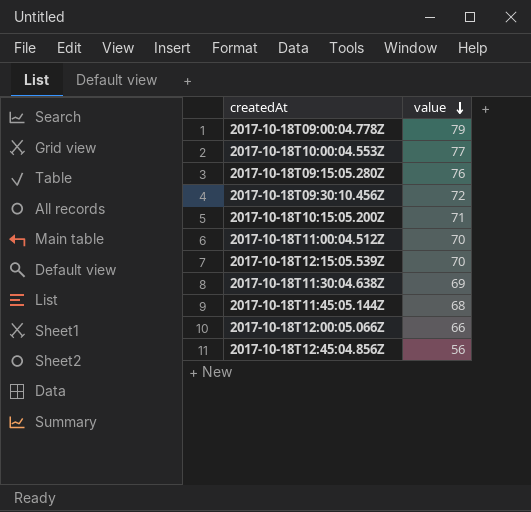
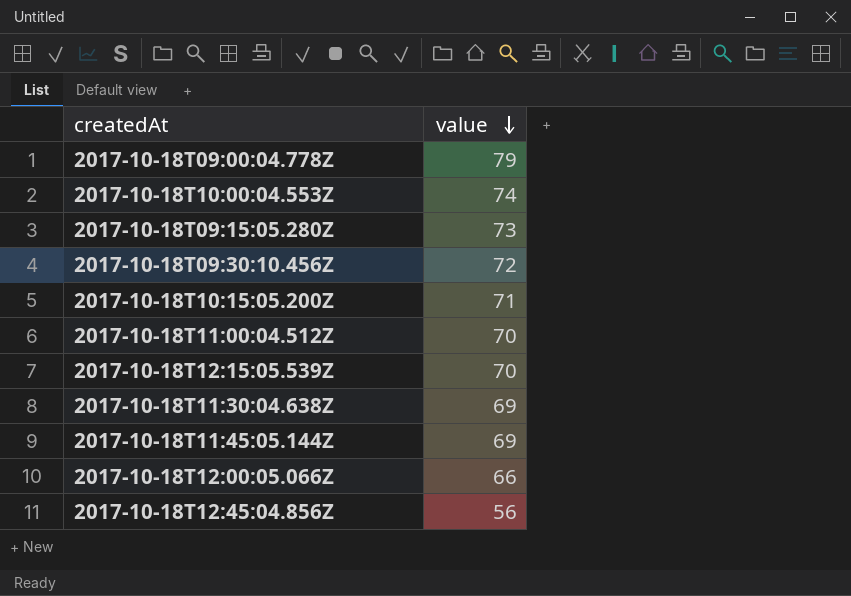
2017-10-18T10:00:04.553Z | value: 77 -> 74
2017-10-18T09:15:05.280Z | value: 76 -> 73
2017-10-18T11:45:05.144Z | value: 68 -> 69

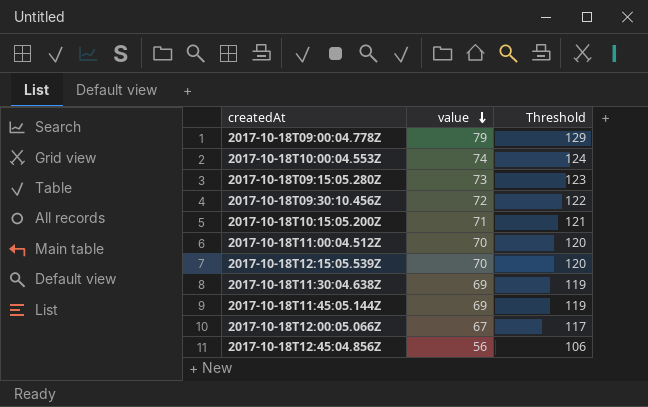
column Threshold | formula: none -> [value] + 50
2017-10-18T12:00:05.066Z | value: 66 -> 67

